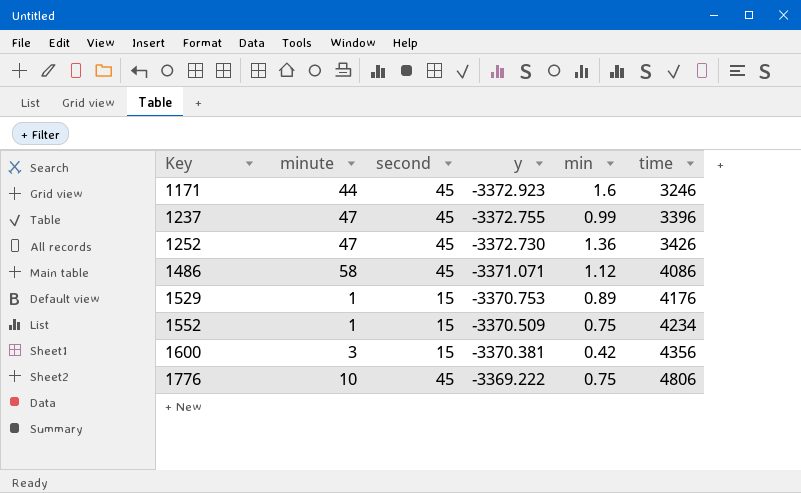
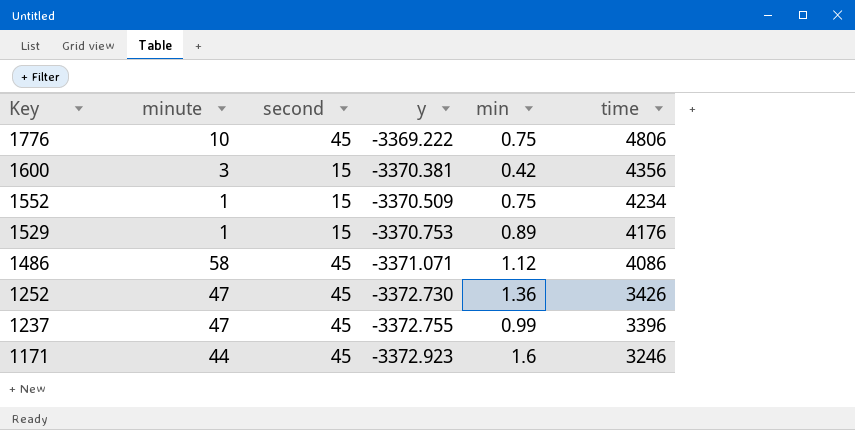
row order: Key ascending -> Key descending

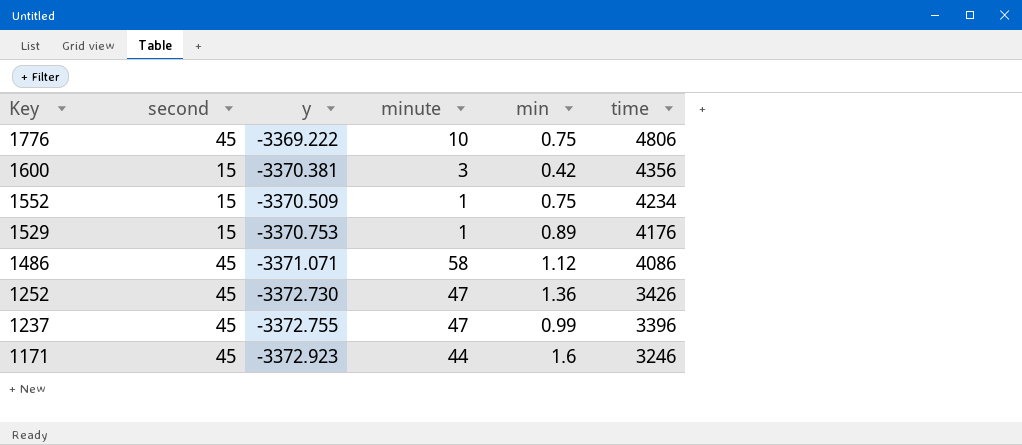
column minute | position: 2 -> 4

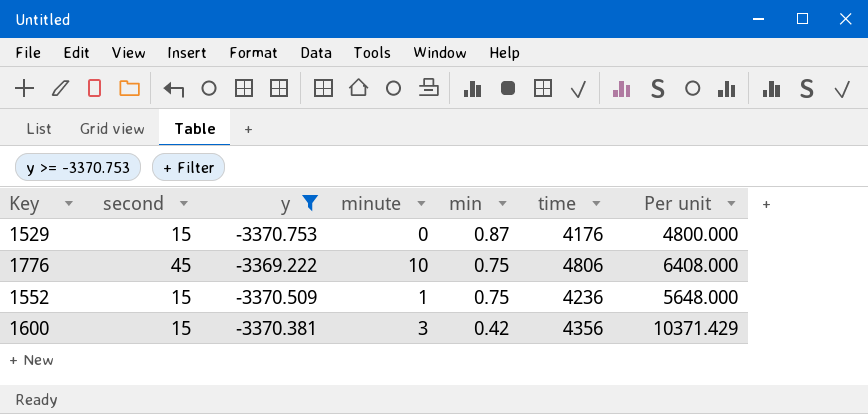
filter: none -> y >= -3370.753
row order: Key descending -> min descending
column Per unit | formula: none -> [time] / [min]
1529 | minute: 1 -> 0
1529 | min: 0.89 -> 0.87
1552 | time: 4234 -> 4236

